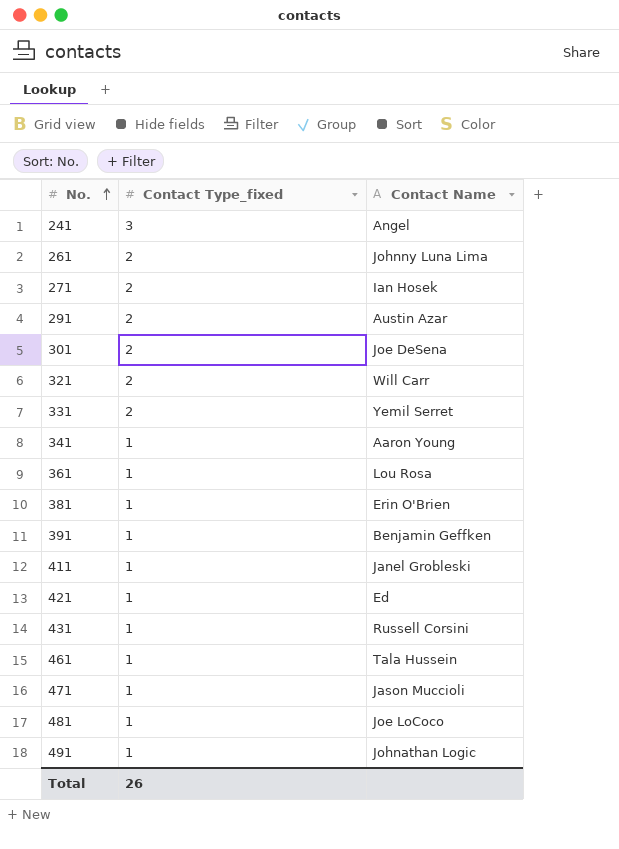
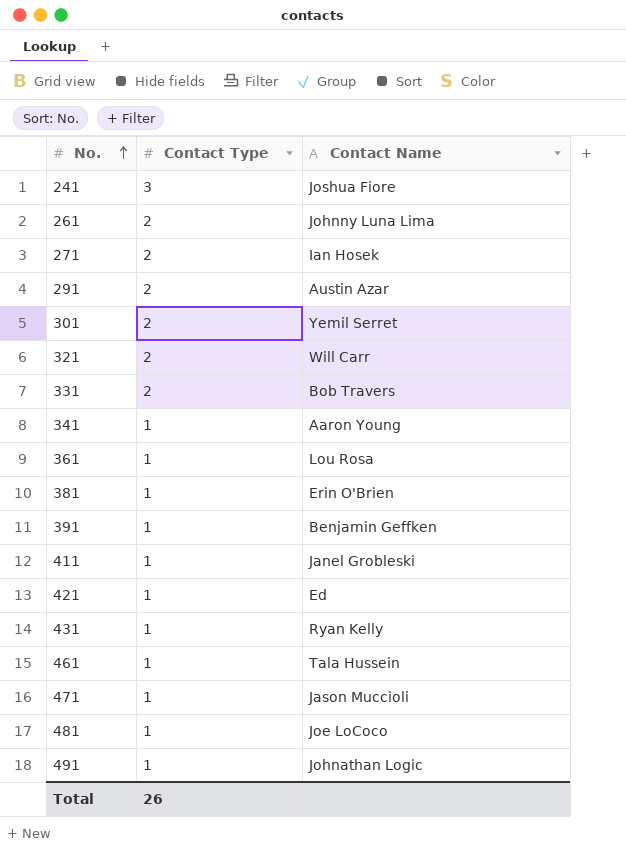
column name: Contact Type_fixed -> Contact Type
241 | Contact Name: Angel -> Joshua Fiore
301 | Contact Name: Joe DeSena -> Yemil Serret
331 | Contact Name: Yemil Serret -> Bob Travers
431 | Contact Name: Russell Corsini -> Ryan Kelly

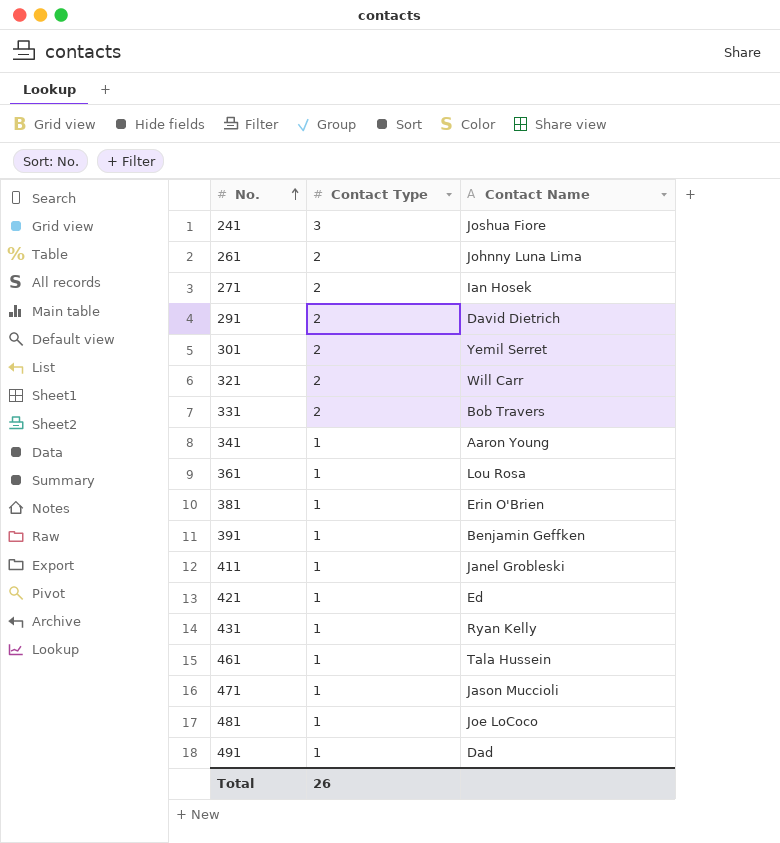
291 | Contact Name: Austin Azar -> David Dietrich
491 | Contact Name: Johnathan Logic -> Dad

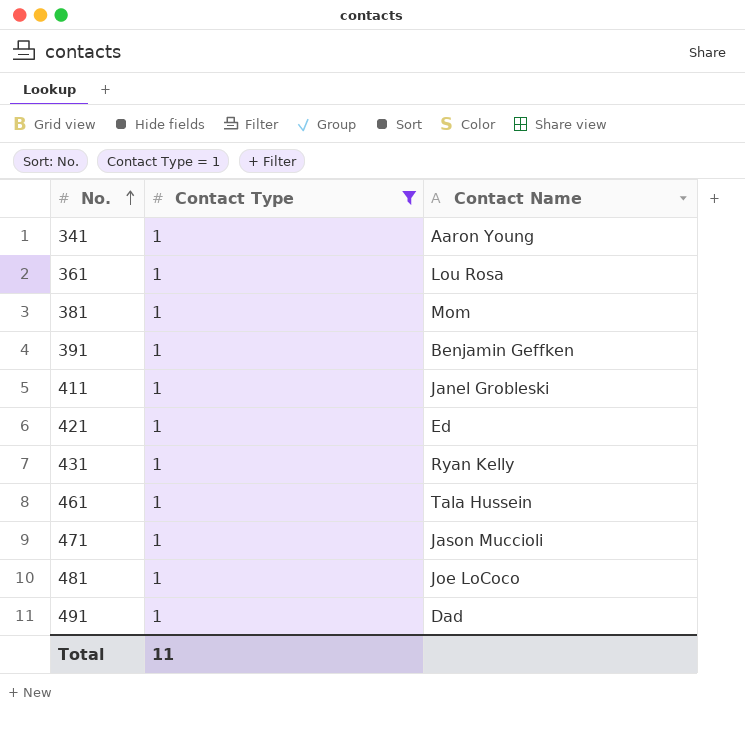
filter: none -> Contact Type = 1
381 | Contact Name: Erin O'Brien -> Mom
Total | Contact Type: 26 -> 11

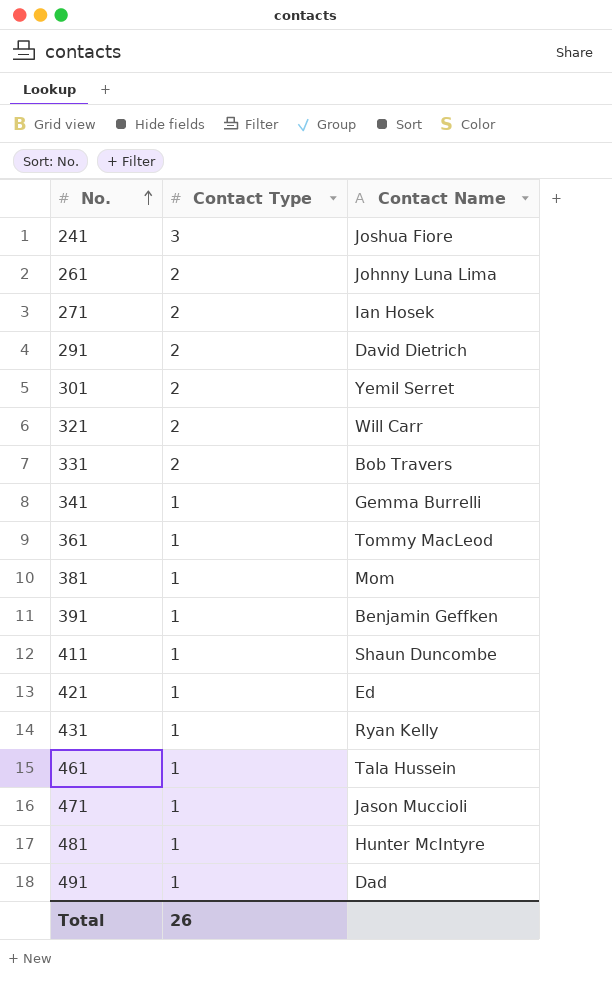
filter: Contact Type = 1 -> none
341 | Contact Name: Aaron Young -> Gemma Burrelli
361 | Contact Name: Lou Rosa -> Tommy MacLeod
411 | Contact Name: Janel Grobleski -> Shaun Duncombe
481 | Contact Name: Joe LoCoco -> Hunter McIntyre
Total | Contact Type: 11 -> 26

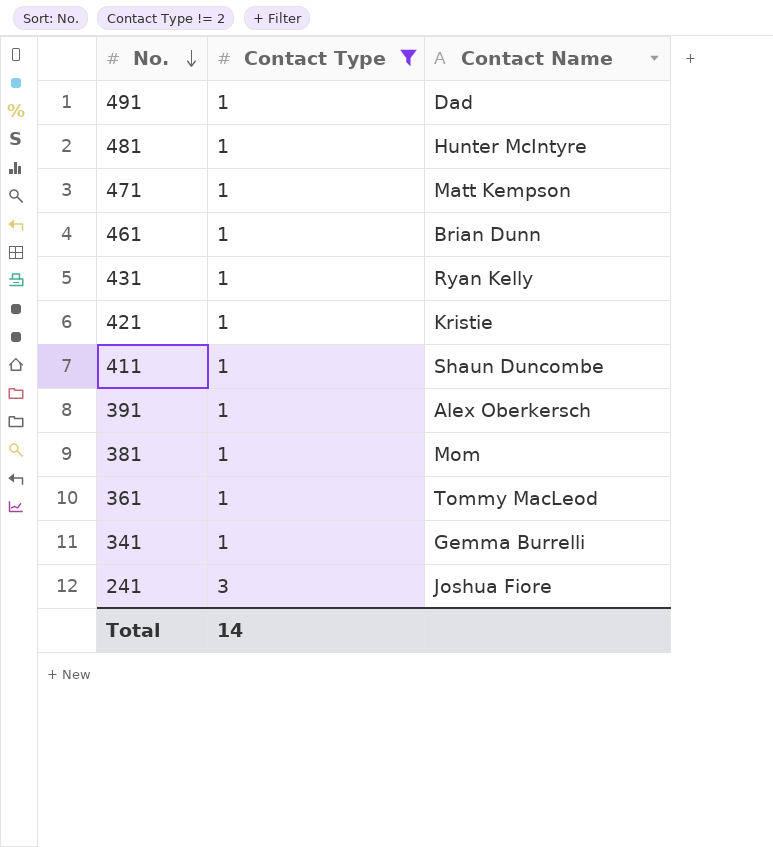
filter: none -> Contact Type != 2
row order: No. ascending -> No. descending
471 | Contact Name: Jason Muccioli -> Matt Kempson
461 | Contact Name: Tala Hussein -> Brian Dunn
421 | Contact Name: Ed -> Kristie
391 | Contact Name: Benjamin Geffken -> Alex Oberkersch
Total | Contact Type: 26 -> 14

